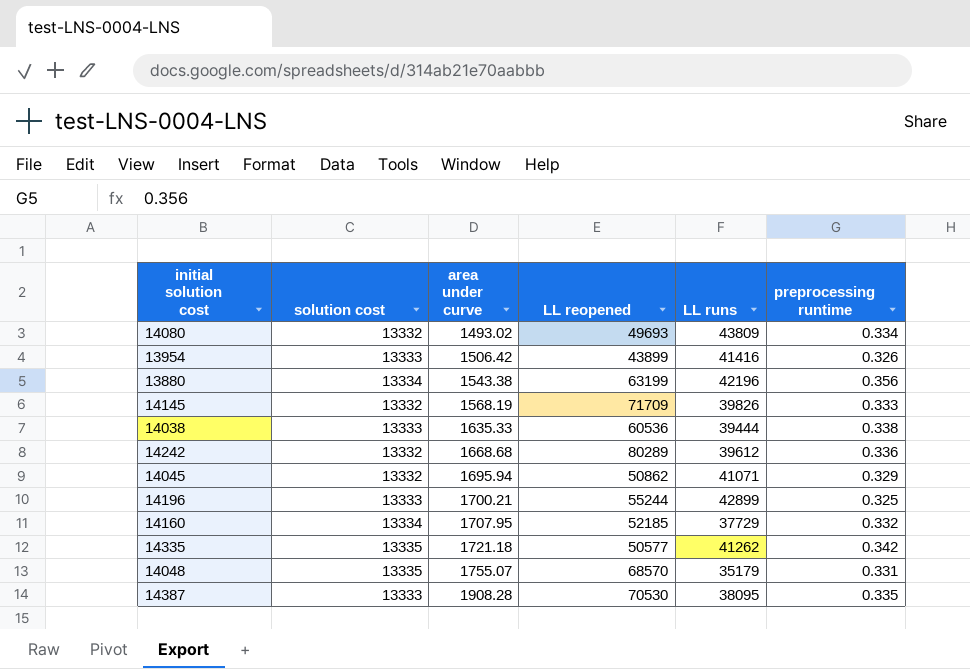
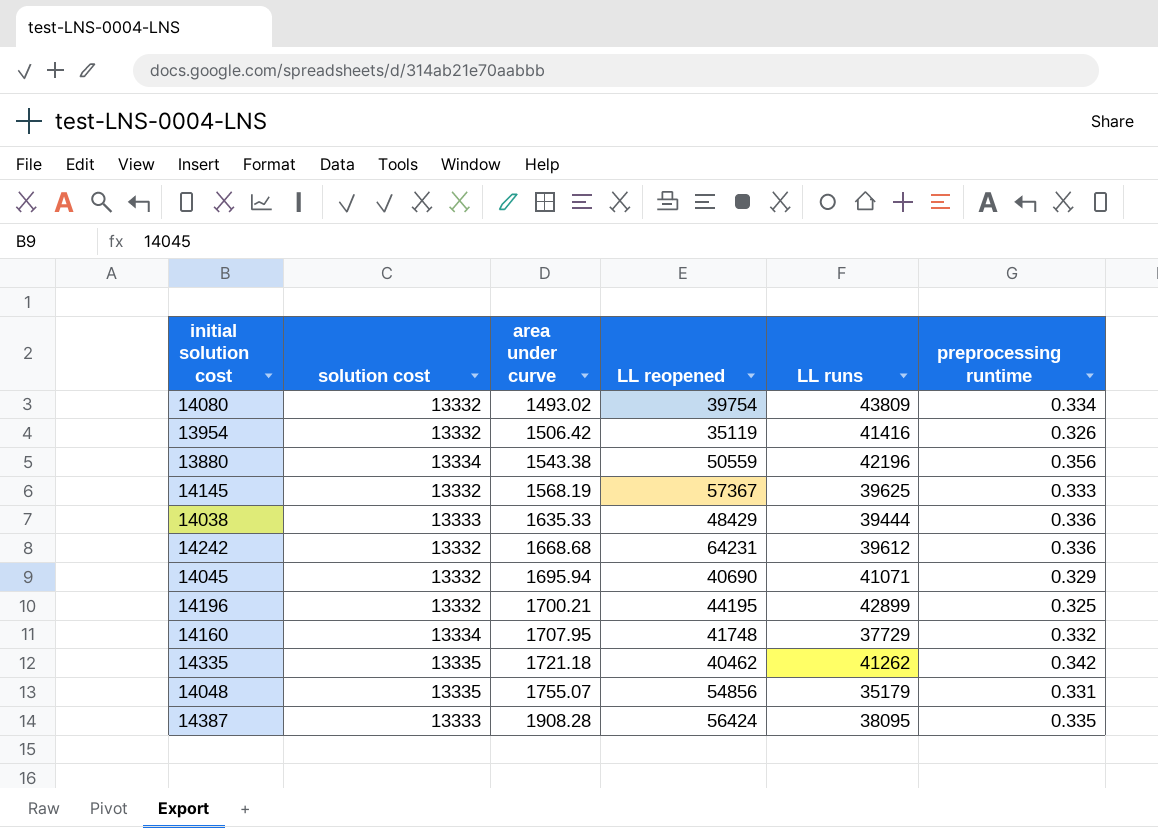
14080 | LL reopened: 49693 -> 39754
13954 | solution cost: 13333 -> 13332
13954 | LL reopened: 43899 -> 35119
13880 | LL reopened: 63199 -> 50559
14145 | LL reopened: 71709 -> 57367
14145 | LL runs: 39826 -> 39625
14038 | LL reopened: 60536 -> 48429
14038 | preprocessing runtime: 0.338 -> 0.336
14242 | LL reopened: 80289 -> 64231
14045 | LL reopened: 50862 -> 40690
14196 | solution cost: 13333 -> 13332
14196 | LL reopened: 55244 -> 44195
14160 | LL reopened: 52185 -> 41748
14335 | LL reopened: 50577 -> 40462
14048 | LL reopened: 68570 -> 54856
14387 | LL reopened: 70530 -> 56424

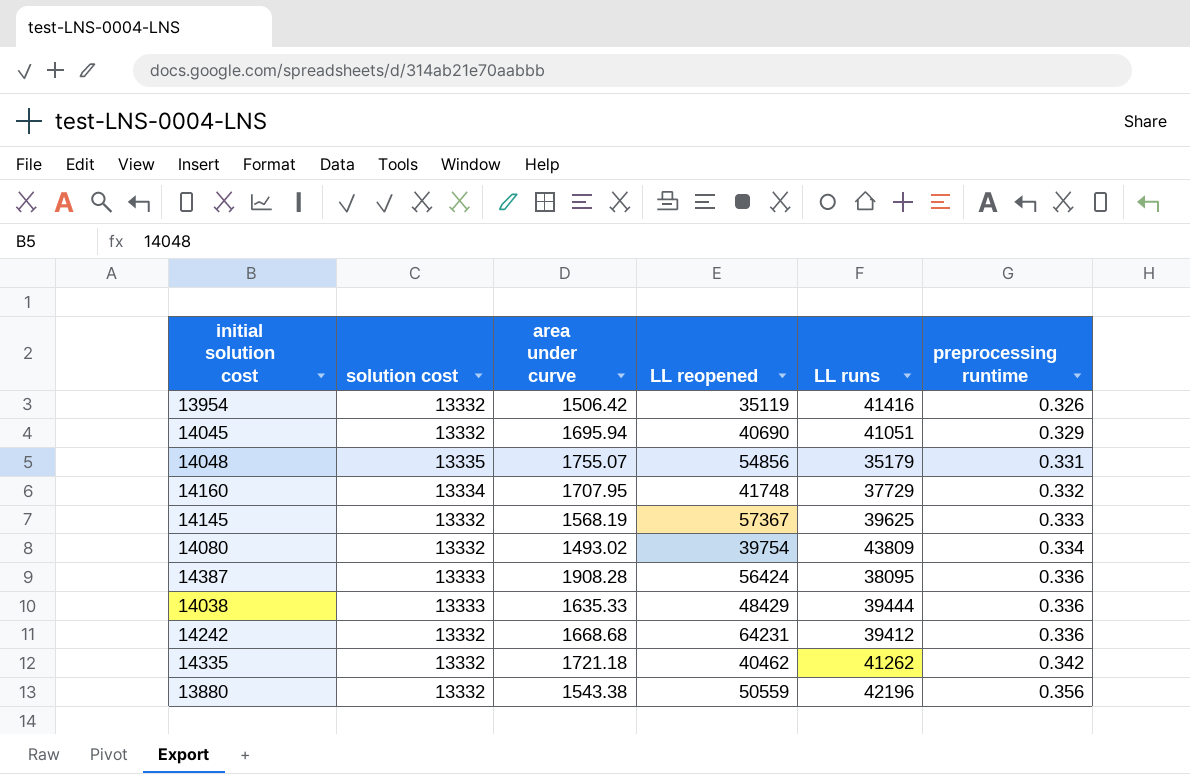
row order: area under curve ascending -> preprocessing runtime ascending
row 14196: 13332 | 1700.21 | 44195 | 42899 | 0.325 -> none
14045 | LL runs: 41071 -> 41051
14387 | preprocessing runtime: 0.335 -> 0.336
14242 | LL runs: 39612 -> 39412
14335 | solution cost: 13335 -> 13332
13880 | solution cost: 13334 -> 13332

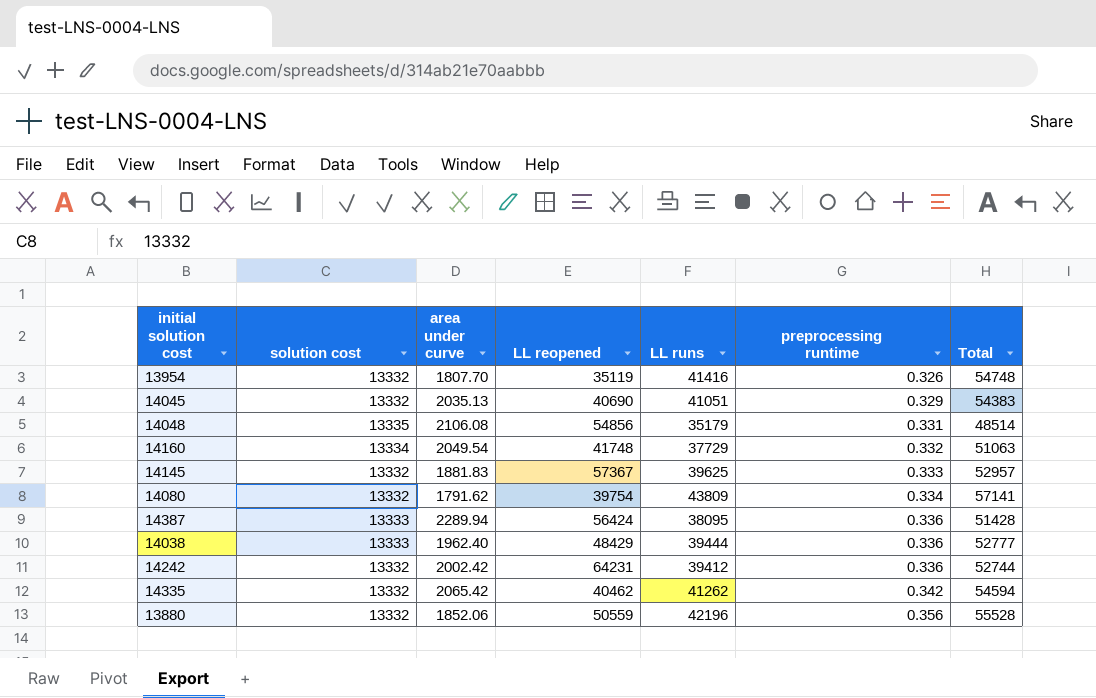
column Total | formula: none -> [solution cost] + [LL runs]
13954 | area under curve: 1506.42 -> 1807.70
14045 | area under curve: 1695.94 -> 2035.13
14048 | area under curve: 1755.07 -> 2106.08
14160 | area under curve: 1707.95 -> 2049.54
14145 | area under curve: 1568.19 -> 1881.83
14080 | area under curve: 1493.02 -> 1791.62
14387 | area under curve: 1908.28 -> 2289.94
14038 | area under curve: 1635.33 -> 1962.40
14242 | area under curve: 1668.68 -> 2002.42
14335 | area under curve: 1721.18 -> 2065.42
13880 | area under curve: 1543.38 -> 1852.06

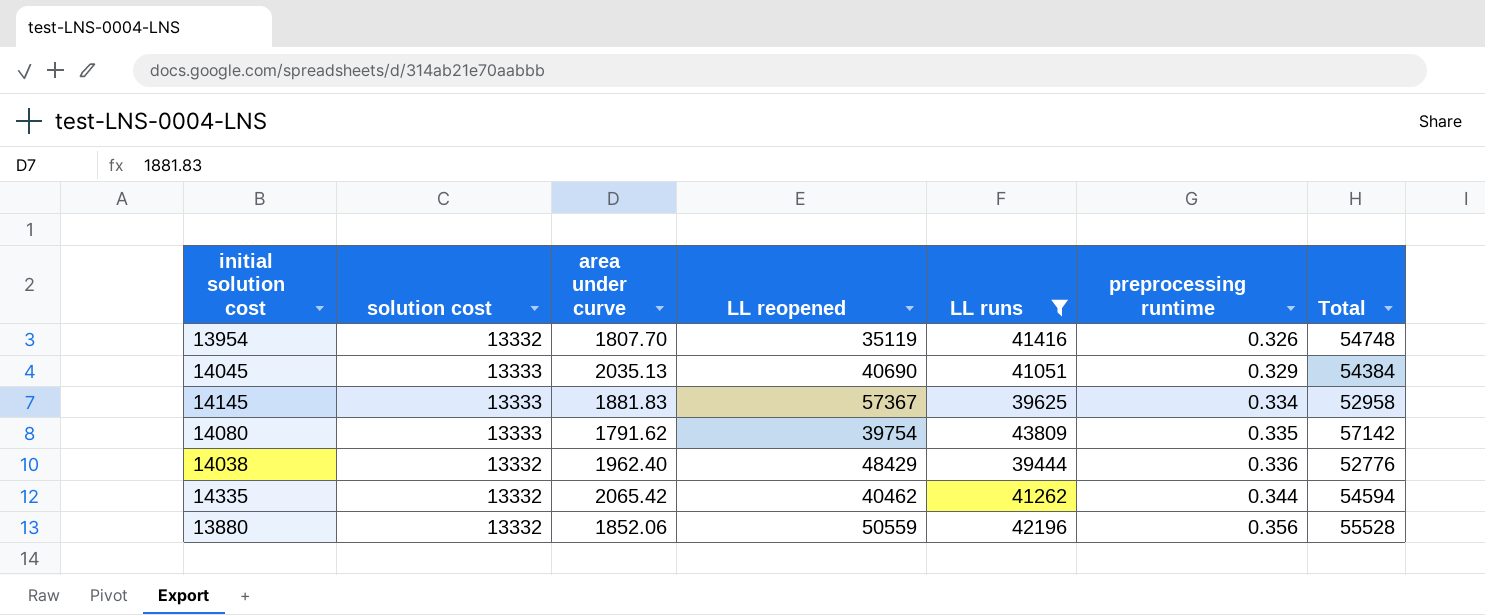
filter: none -> LL runs >= 39444
14045 | solution cost: 13332 -> 13333
14045 | Total: 54383 -> 54384
14145 | solution cost: 13332 -> 13333
14145 | preprocessing runtime: 0.333 -> 0.334
14145 | Total: 52957 -> 52958
14080 | solution cost: 13332 -> 13333
14080 | preprocessing runtime: 0.334 -> 0.335
14080 | Total: 57141 -> 57142
14038 | solution cost: 13333 -> 13332
14038 | Total: 52777 -> 52776
14335 | preprocessing runtime: 0.342 -> 0.344

